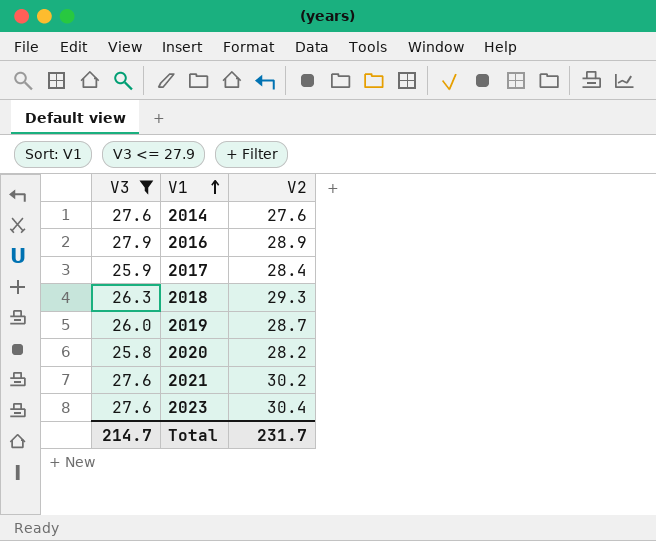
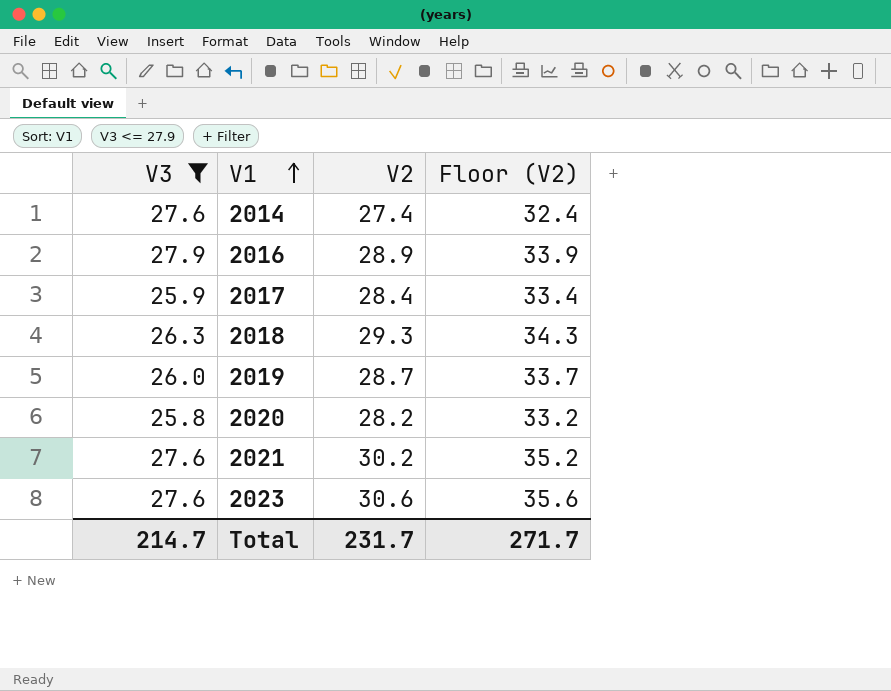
column Floor (V2) | formula: none -> [V2] + 5
2014 | V2: 27.6 -> 27.4
2023 | V2: 30.4 -> 30.6

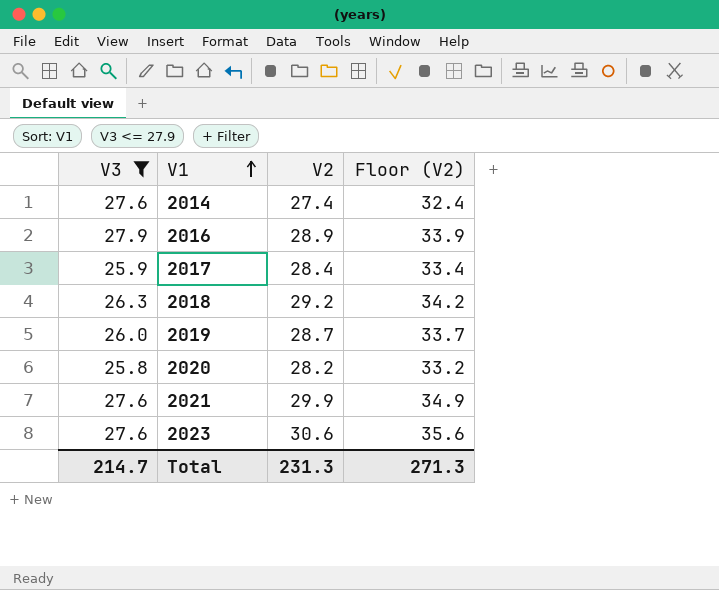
2018 | V2: 29.3 -> 29.2
2018 | Floor (V2): 34.3 -> 34.2
2021 | V2: 30.2 -> 29.9
2021 | Floor (V2): 35.2 -> 34.9
Total | V2: 231.7 -> 231.3
Total | Floor (V2): 271.7 -> 271.3

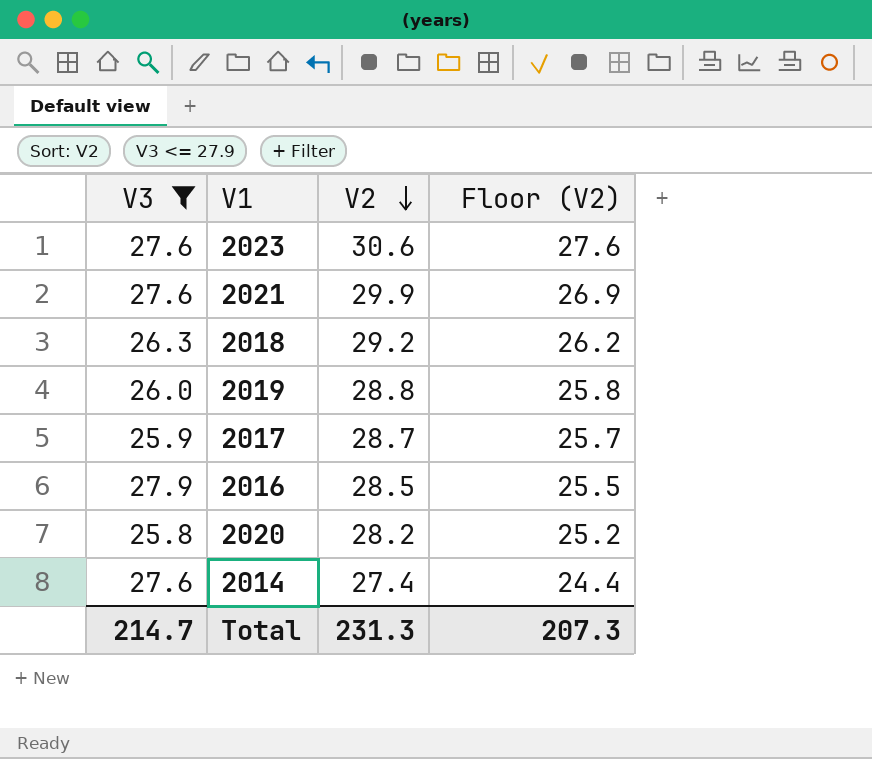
row order: V1 ascending -> V2 descending
column Floor (V2) | formula: [V2] + 5 -> [V2] - 3
2019 | V2: 28.7 -> 28.8
2017 | V2: 28.4 -> 28.7
2016 | V2: 28.9 -> 28.5
Total | Floor (V2): 271.3 -> 207.3

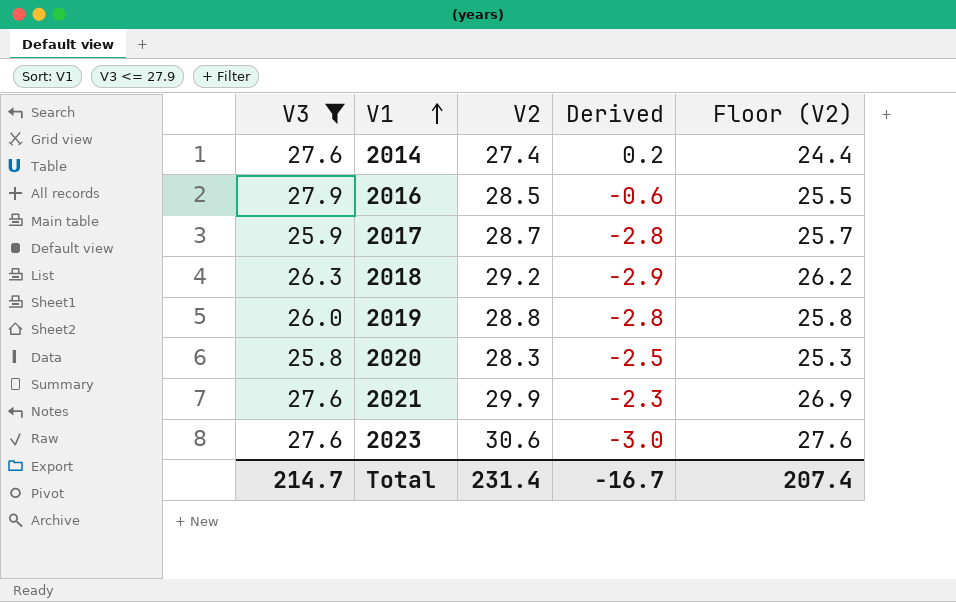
row order: V2 descending -> V1 ascending
column Derived | formula: none -> [V3] - [V2]
2020 | V2: 28.2 -> 28.3
2020 | Floor (V2): 25.2 -> 25.3
Total | V2: 231.3 -> 231.4
Total | Floor (V2): 207.3 -> 207.4

